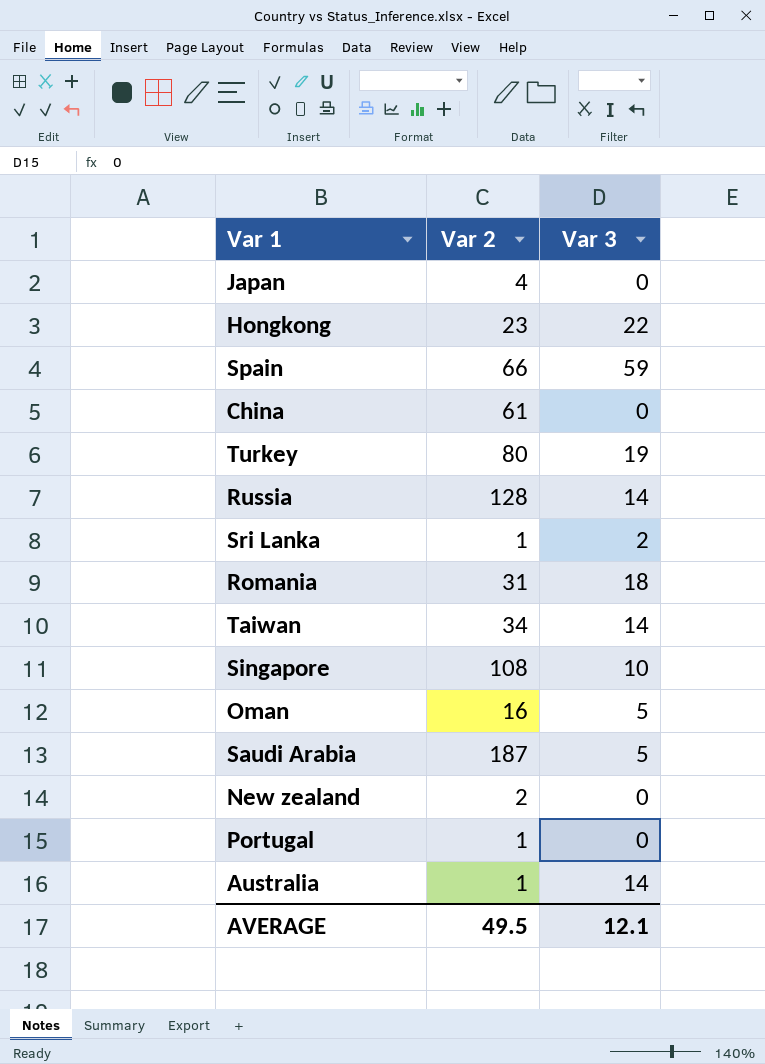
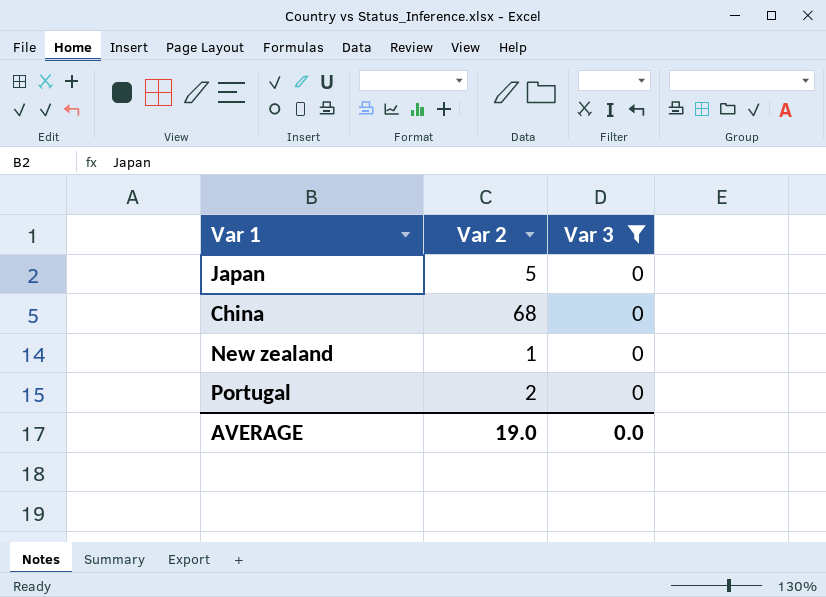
filter: none -> Var 3 = 0
Japan | Var 2: 4 -> 5
China | Var 2: 61 -> 68
New zealand | Var 2: 2 -> 1
Portugal | Var 2: 1 -> 2
AVERAGE | Var 2: 49.5 -> 19.0
AVERAGE | Var 3: 12.1 -> 0.0

